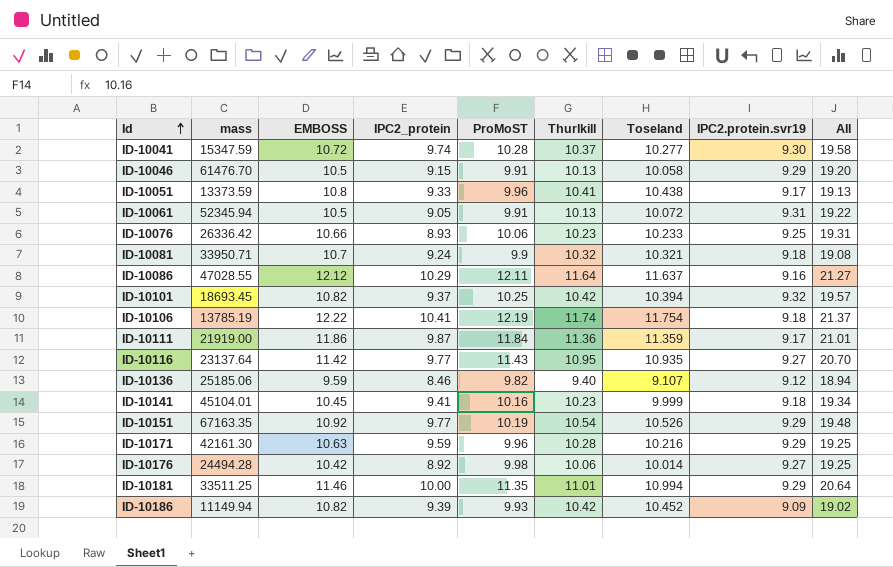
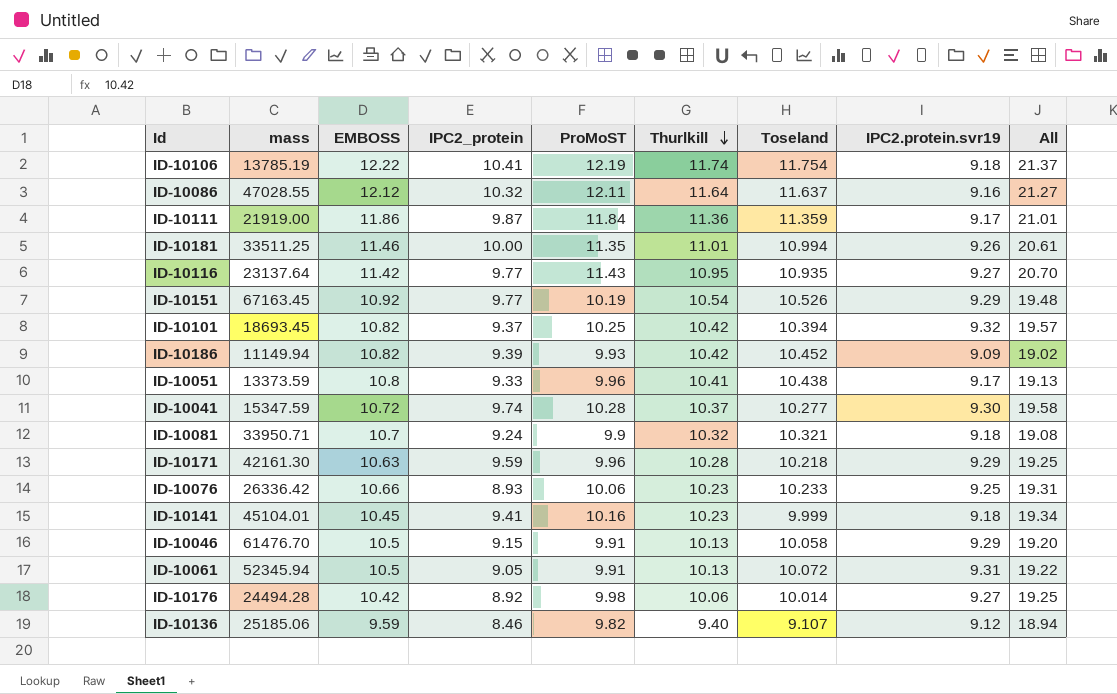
row order: Id ascending -> Thurlkill descending
ID-10086 | IPC2_protein: 10.29 -> 10.32
ID-10181 | IPC2.protein.svr19: 9.29 -> 9.26
ID-10181 | All: 20.64 -> 20.61
ID-10151 | mass: 67163.35 -> 67163.45
ID-10171 | Toseland: 10.216 -> 10.218

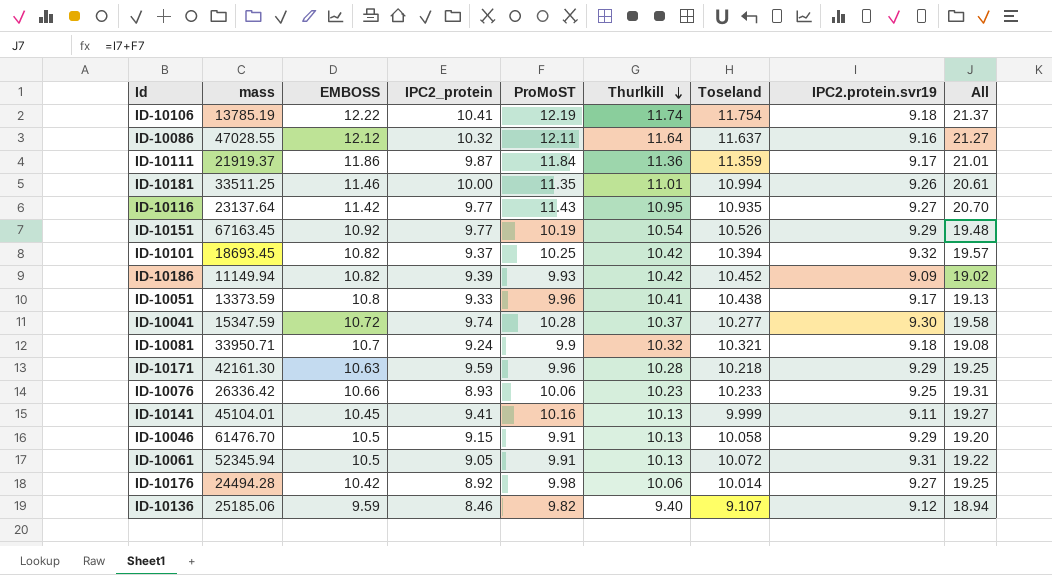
ID-10111 | mass: 21919.00 -> 21919.37
ID-10141 | Thurlkill: 10.23 -> 10.13
ID-10141 | IPC2.protein.svr19: 9.18 -> 9.11
ID-10141 | All: 19.34 -> 19.27

